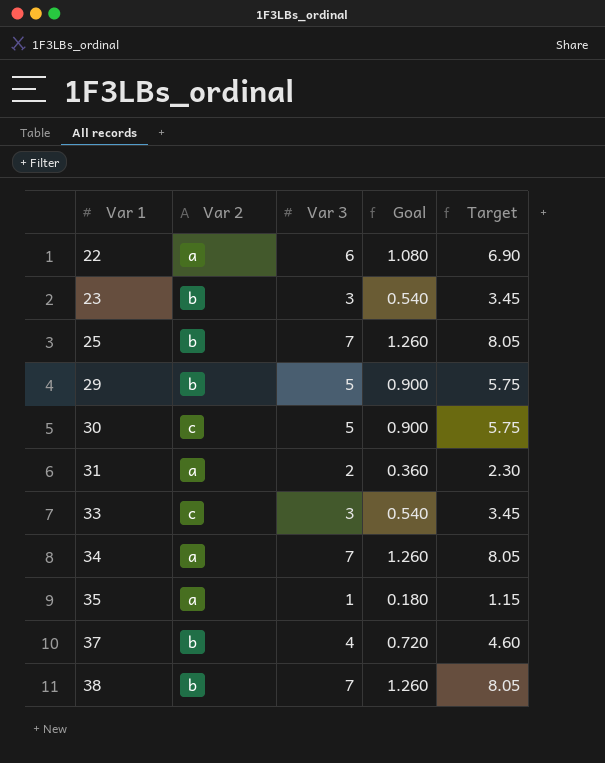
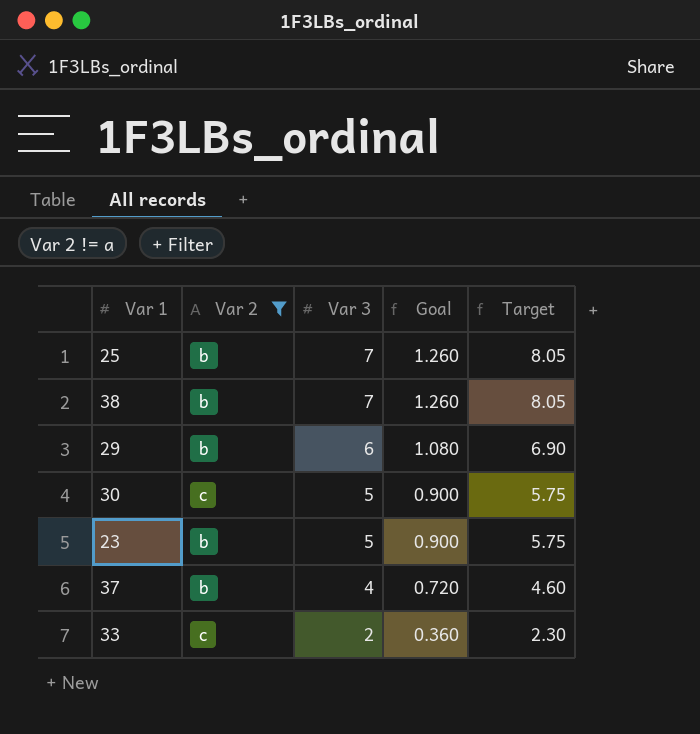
filter: none -> Var 2 != a
row order: Var 1 ascending -> Var 3 descending
29 | Var 3: 5 -> 6
29 | Goal: 0.900 -> 1.080
29 | Target: 5.75 -> 6.90
23 | Var 3: 3 -> 5
23 | Goal: 0.540 -> 0.900
23 | Target: 3.45 -> 5.75
33 | Var 3: 3 -> 2
33 | Goal: 0.540 -> 0.360
33 | Target: 3.45 -> 2.30

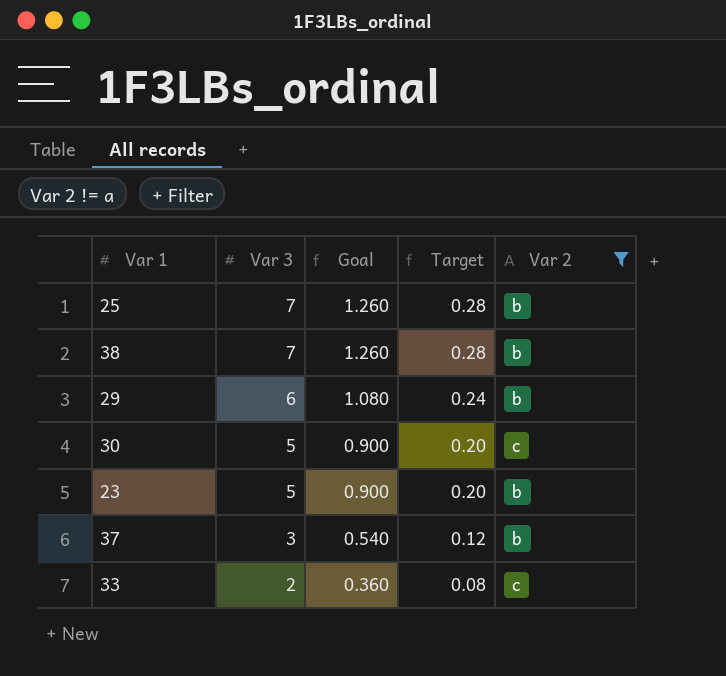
column Target | formula: [Var 3] * 1.15 -> [Var 3] * 0.04
column Var 2 | position: 2 -> 5
37 | Var 3: 4 -> 3
37 | Goal: 0.720 -> 0.540

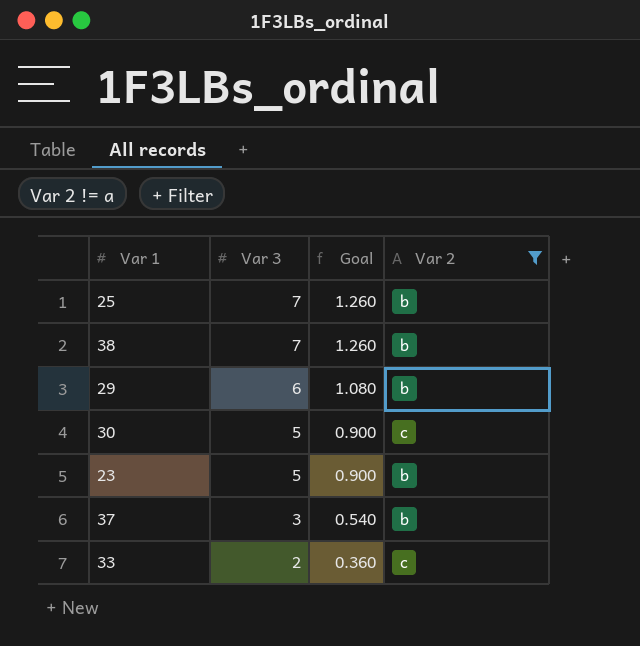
column Target | formula: [Var 3] * 0.04 -> none

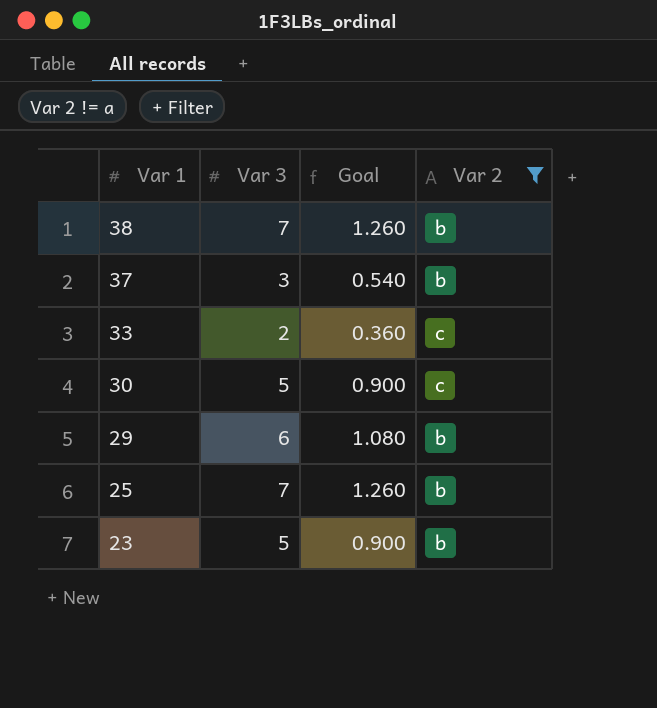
row order: Var 3 descending -> Var 1 descending

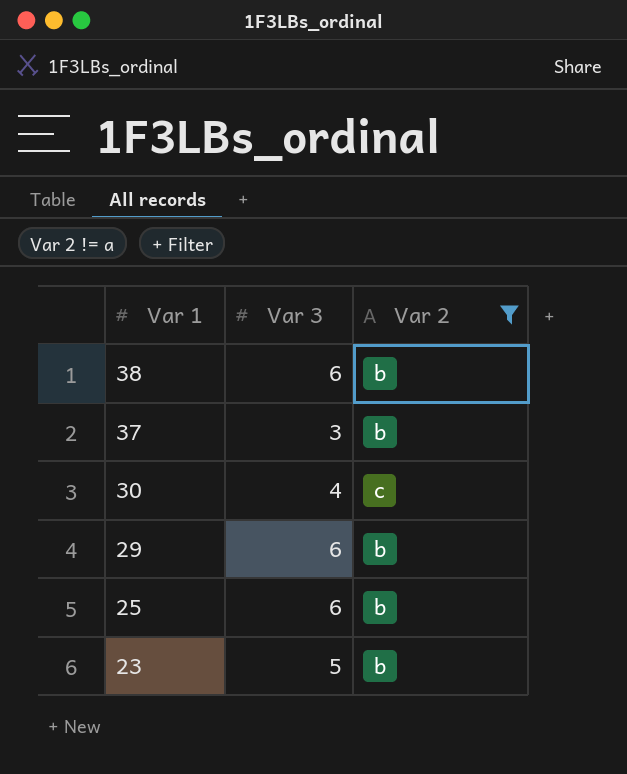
column Goal | formula: [Var 3] * 0.18 -> none
row 33: 2 | 0.360 | c -> none
38 | Var 3: 7 -> 6
30 | Var 3: 5 -> 4
25 | Var 3: 7 -> 6

